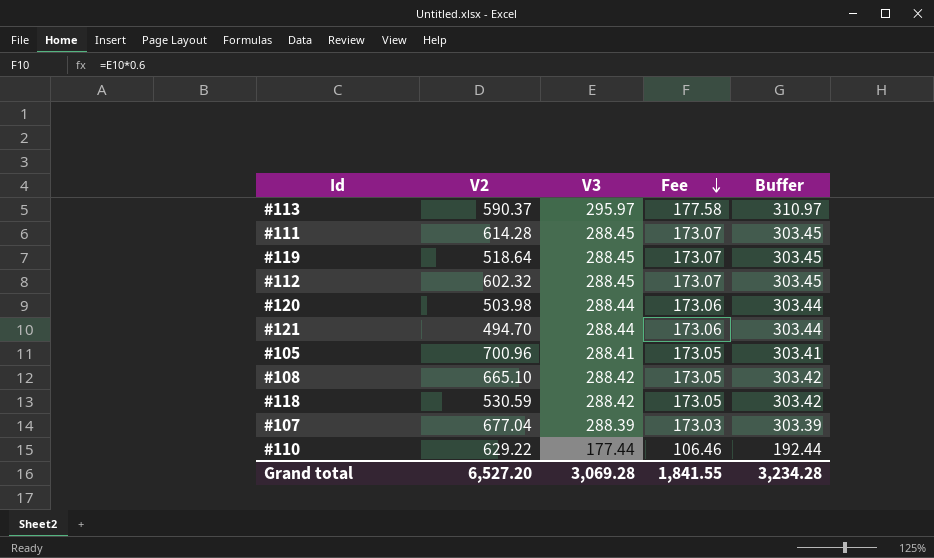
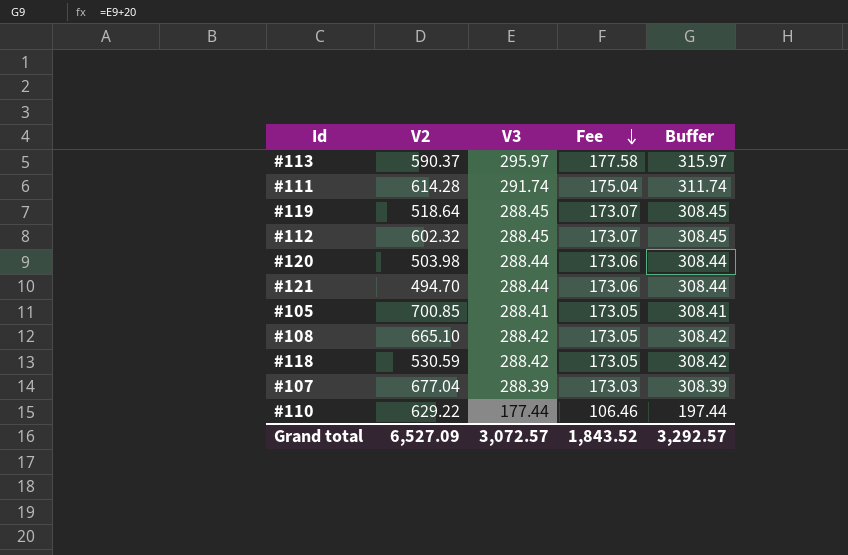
column Buffer | formula: [V3] + 15 -> [V3] + 20
#111 | V3: 288.45 -> 291.74
#111 | Fee: 173.07 -> 175.04
#105 | V2: 700.96 -> 700.85
Grand total | V2: 6,527.20 -> 6,527.09
Grand total | V3: 3,069.28 -> 3,072.57
Grand total | Fee: 1,841.55 -> 1,843.52
Grand total | Buffer: 3,234.28 -> 3,292.57

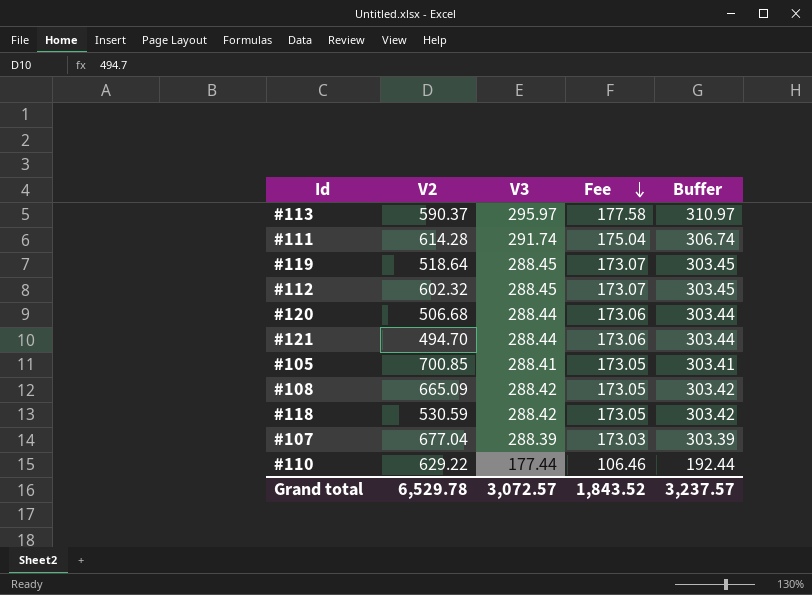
column Buffer | formula: [V3] + 20 -> [V3] + 15
#120 | V2: 503.98 -> 506.68
#108 | V2: 665.10 -> 665.09
Grand total | V2: 6,527.09 -> 6,529.78
Grand total | Buffer: 3,292.57 -> 3,237.57

